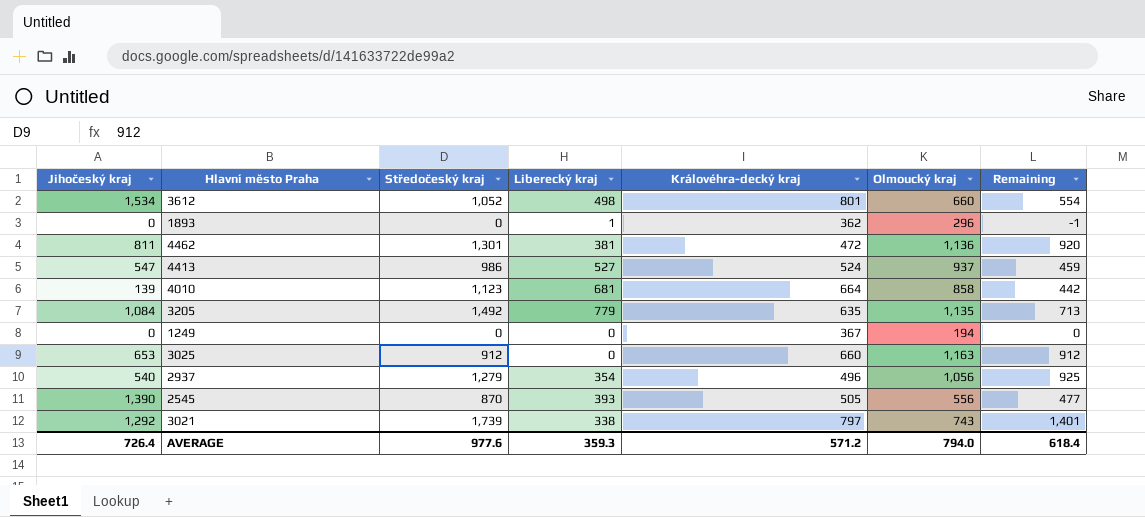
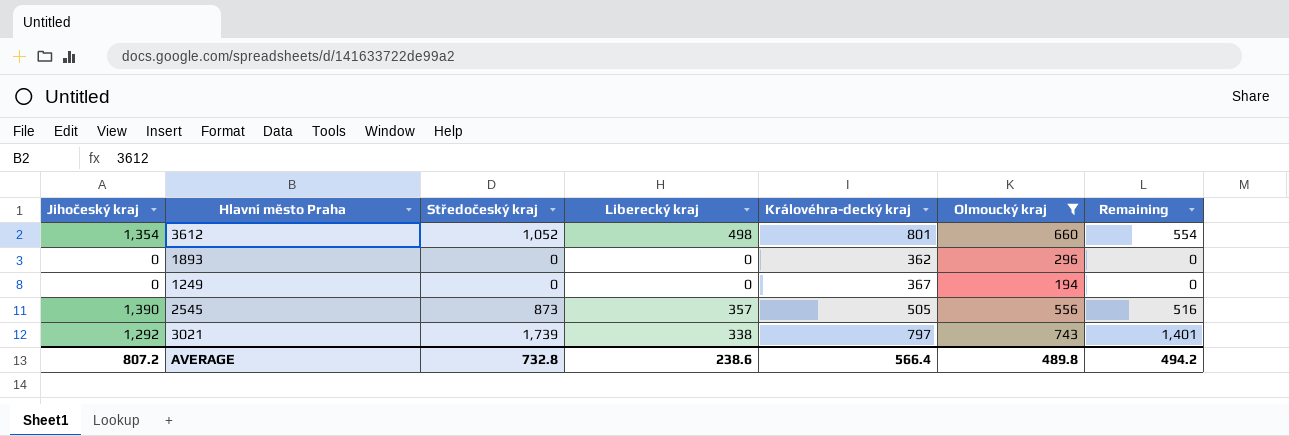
filter: none -> Olmoucký kraj <= 743
3612 | Jihočeský kraj: 1,534 -> 1,354
1893 | Liberecký kraj: 1 -> 0
1893 | Remaining: -1 -> 0
2545 | Středočeský kraj: 870 -> 873
2545 | Liberecký kraj: 393 -> 357
2545 | Remaining: 477 -> 516
AVERAGE | Jihočeský kraj: 726.4 -> 807.2
AVERAGE | Středočeský kraj: 977.6 -> 732.8
AVERAGE | Liberecký kraj: 359.3 -> 238.6
AVERAGE | Královéhra-decký kraj: 571.2 -> 566.4
AVERAGE | Olmoucký kraj: 794.0 -> 489.8
AVERAGE | Remaining: 618.4 -> 494.2

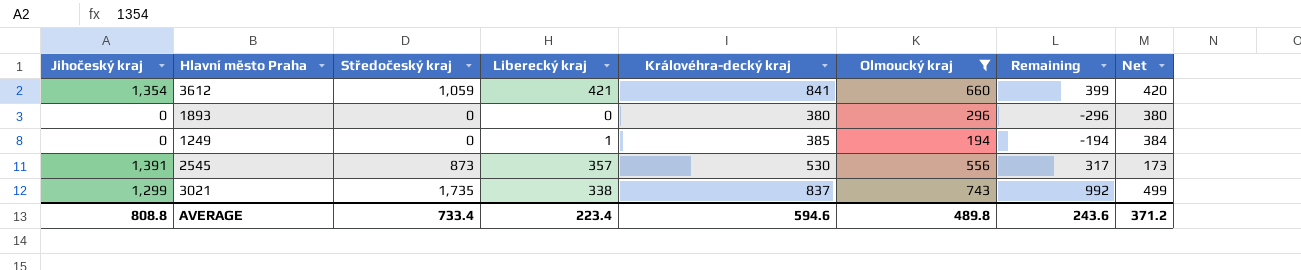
column Remaining | formula: [Středočeský kraj] - [Liberecký kraj] -> [Středočeský kraj] - [Olmoucký kraj]
column Net | formula: none -> [Královéhra-decký kraj] - [Liberecký kraj]
3612 | Středočeský kraj: 1,052 -> 1,059
3612 | Liberecký kraj: 498 -> 421
3612 | Královéhra-decký kraj: 801 -> 841
1893 | Královéhra-decký kraj: 362 -> 380
1249 | Liberecký kraj: 0 -> 1
1249 | Královéhra-decký kraj: 367 -> 385
2545 | Jihočeský kraj: 1,390 -> 1,391
2545 | Královéhra-decký kraj: 505 -> 530
3021 | Jihočeský kraj: 1,292 -> 1,299
3021 | Středočeský kraj: 1,739 -> 1,735
3021 | Královéhra-decký kraj: 797 -> 837
AVERAGE | Jihočeský kraj: 807.2 -> 808.8
AVERAGE | Středočeský kraj: 732.8 -> 733.4
AVERAGE | Liberecký kraj: 238.6 -> 223.4
AVERAGE | Královéhra-decký kraj: 566.4 -> 594.6
AVERAGE | Remaining: 494.2 -> 243.6

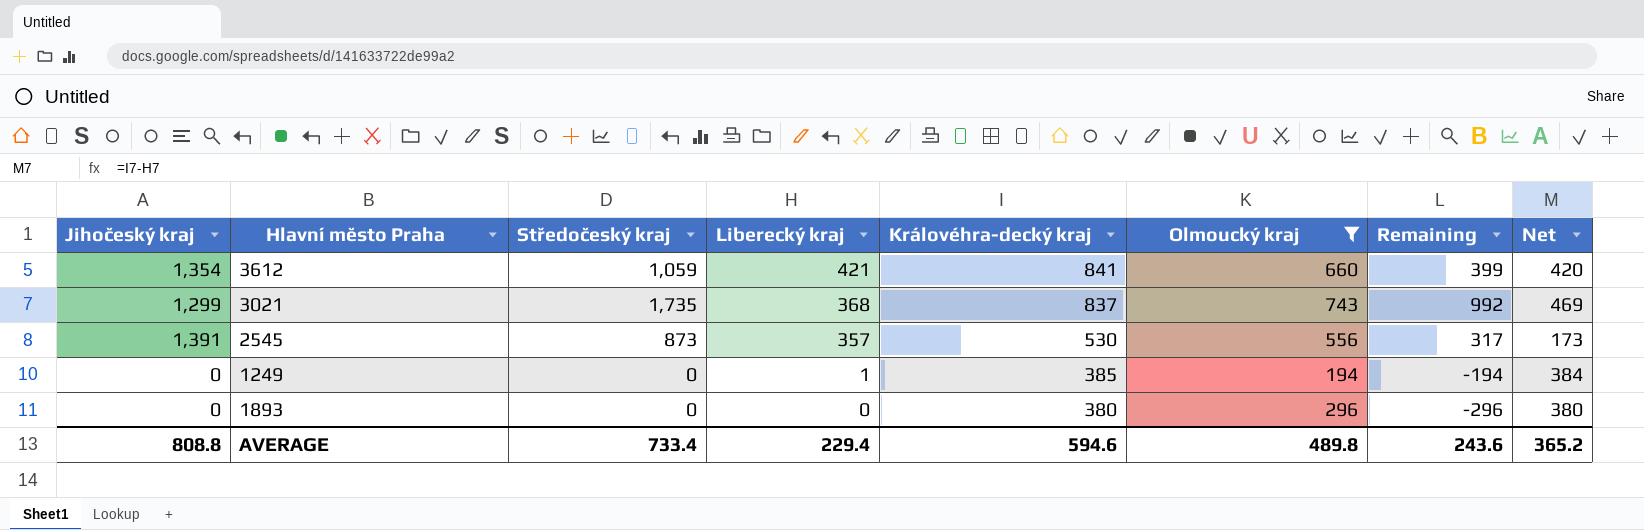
row order: none -> Liberecký kraj descending
3021 | Liberecký kraj: 338 -> 368
3021 | Net: 499 -> 469
AVERAGE | Liberecký kraj: 223.4 -> 229.4
AVERAGE | Net: 371.2 -> 365.2

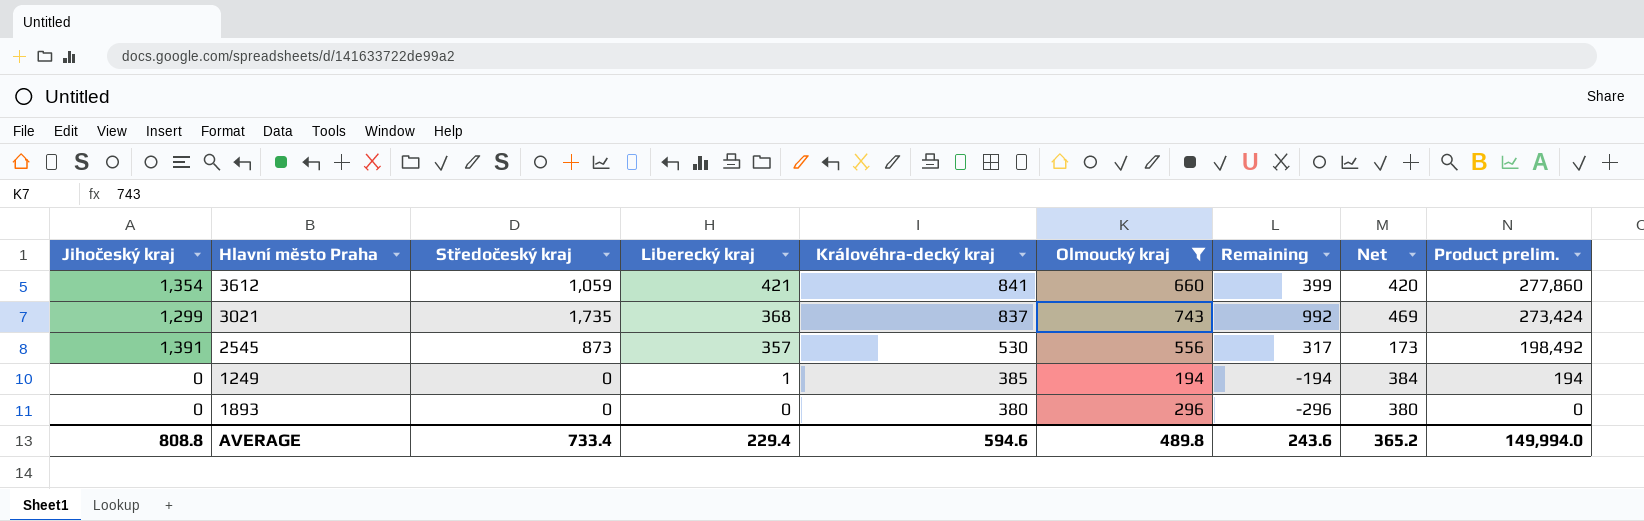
column Product prelim. | formula: none -> [Liberecký kraj] * [Olmoucký kraj]

